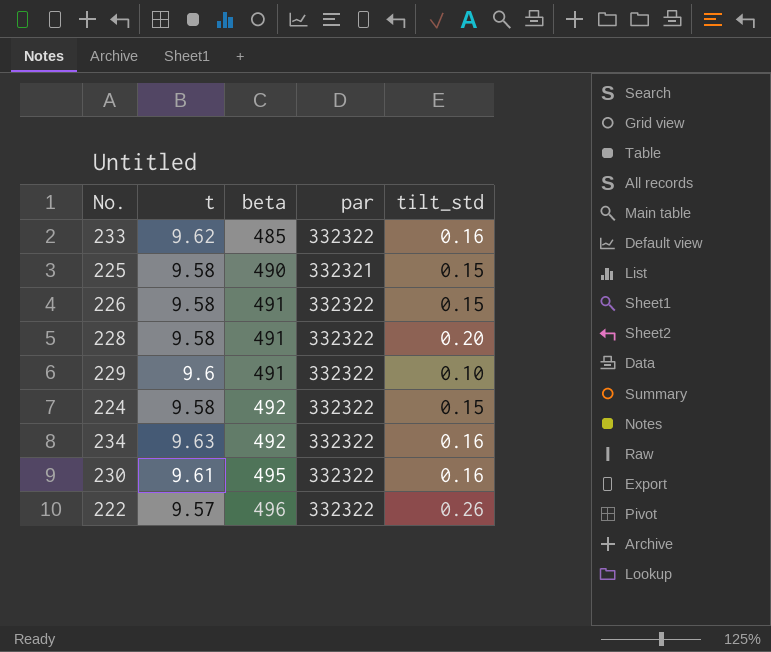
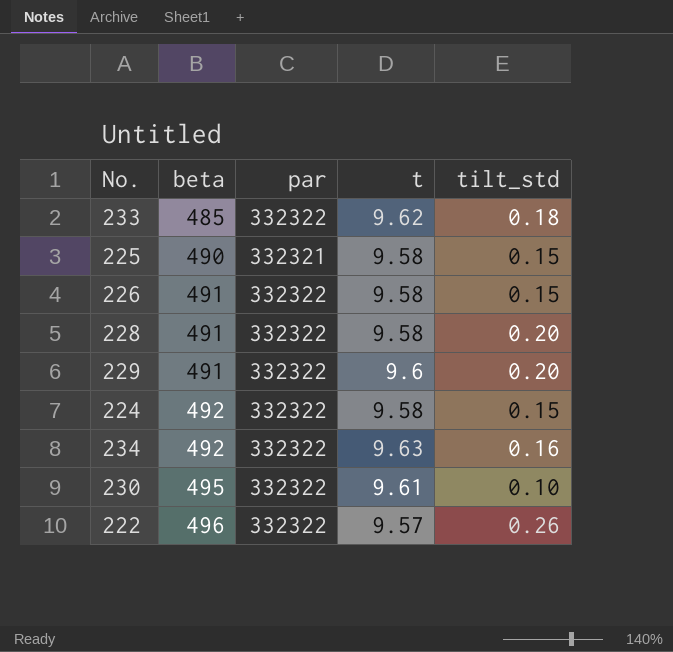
column t | position: 2 -> 4
233 | tilt_std: 0.16 -> 0.18
229 | tilt_std: 0.10 -> 0.20
230 | tilt_std: 0.16 -> 0.10

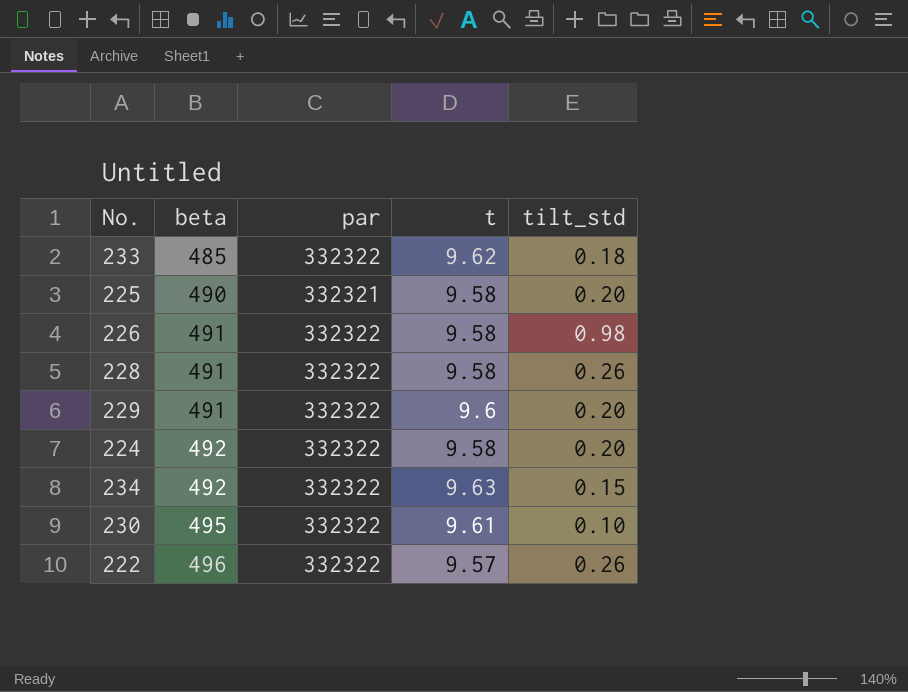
225 | tilt_std: 0.15 -> 0.20
226 | tilt_std: 0.15 -> 0.98
228 | tilt_std: 0.20 -> 0.26
224 | tilt_std: 0.15 -> 0.20
234 | tilt_std: 0.16 -> 0.15

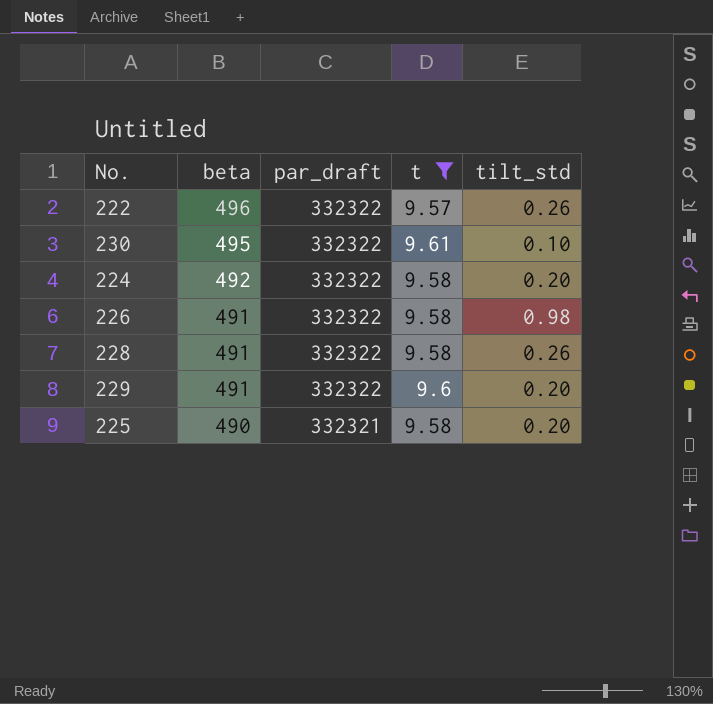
filter: none -> t <= 9.61
row order: beta ascending -> beta descending
column name: par -> par_draft

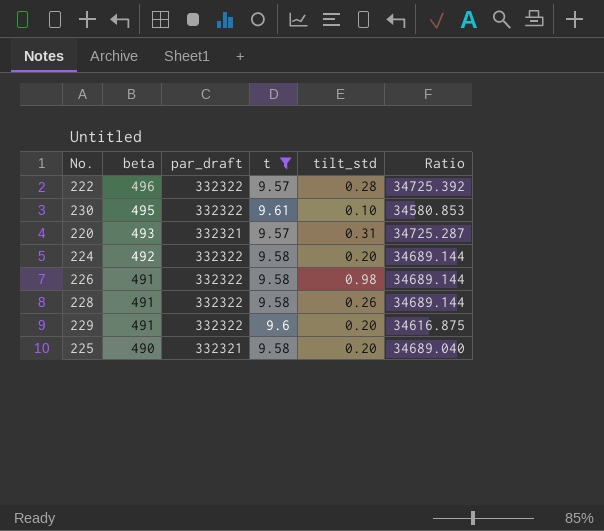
column Ratio | formula: none -> [par_draft] / [t]
222 | tilt_std: 0.26 -> 0.28
row 220: none -> 493 | 332321 | 9.57 | 0.31 | 34725.287

